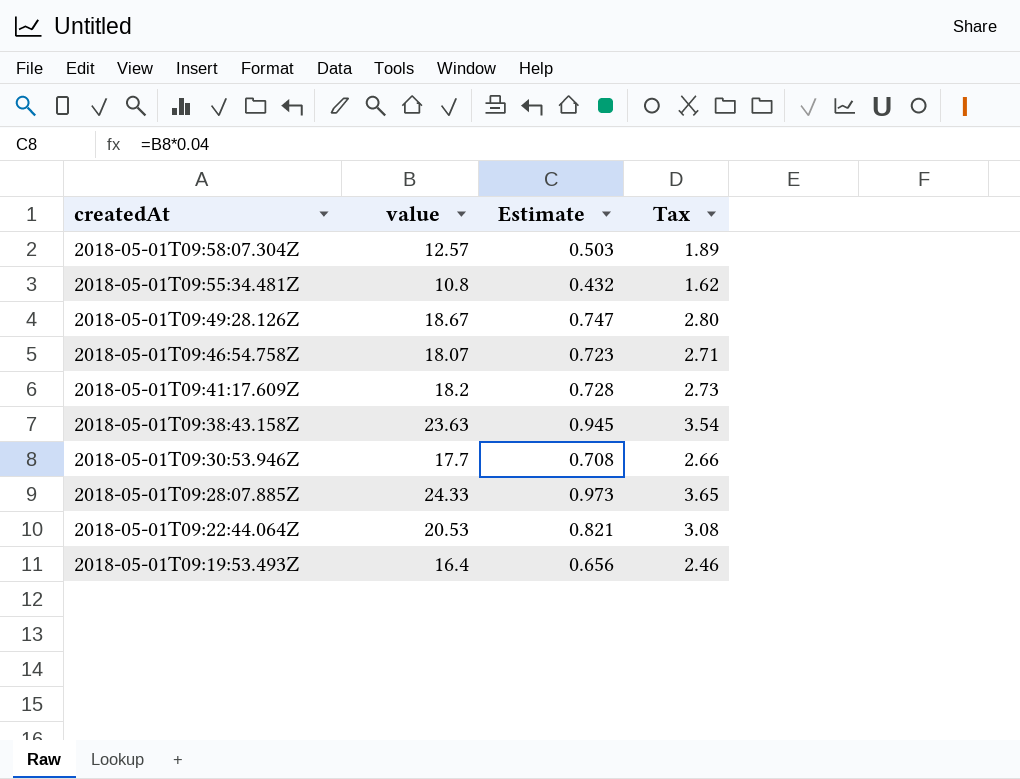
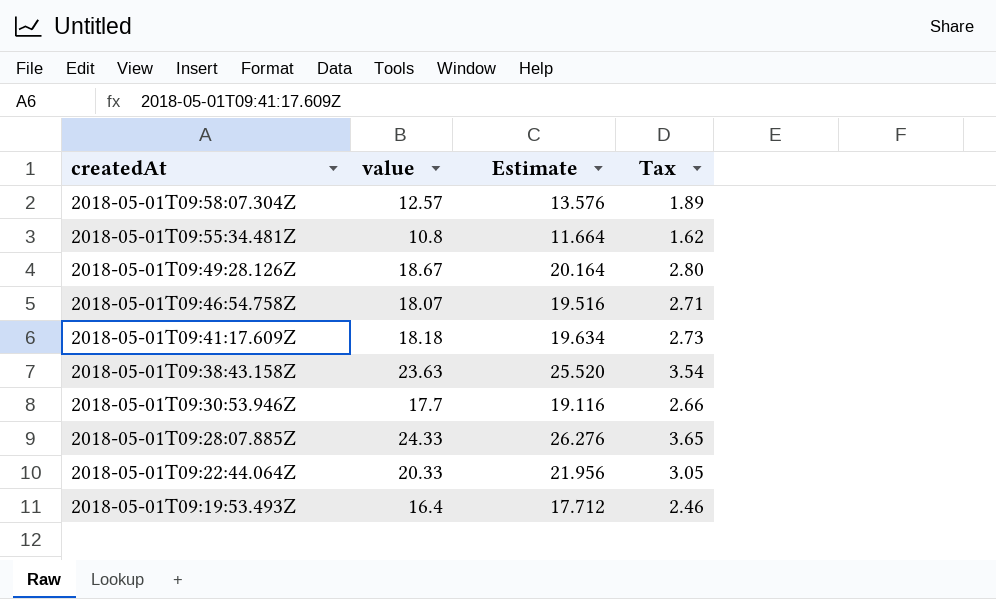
column Estimate | formula: [value] * 0.04 -> [value] * 1.08
2018-05-01T09:41:17.609Z | value: 18.2 -> 18.18
2018-05-01T09:22:44.064Z | value: 20.53 -> 20.33
2018-05-01T09:22:44.064Z | Tax: 3.08 -> 3.05

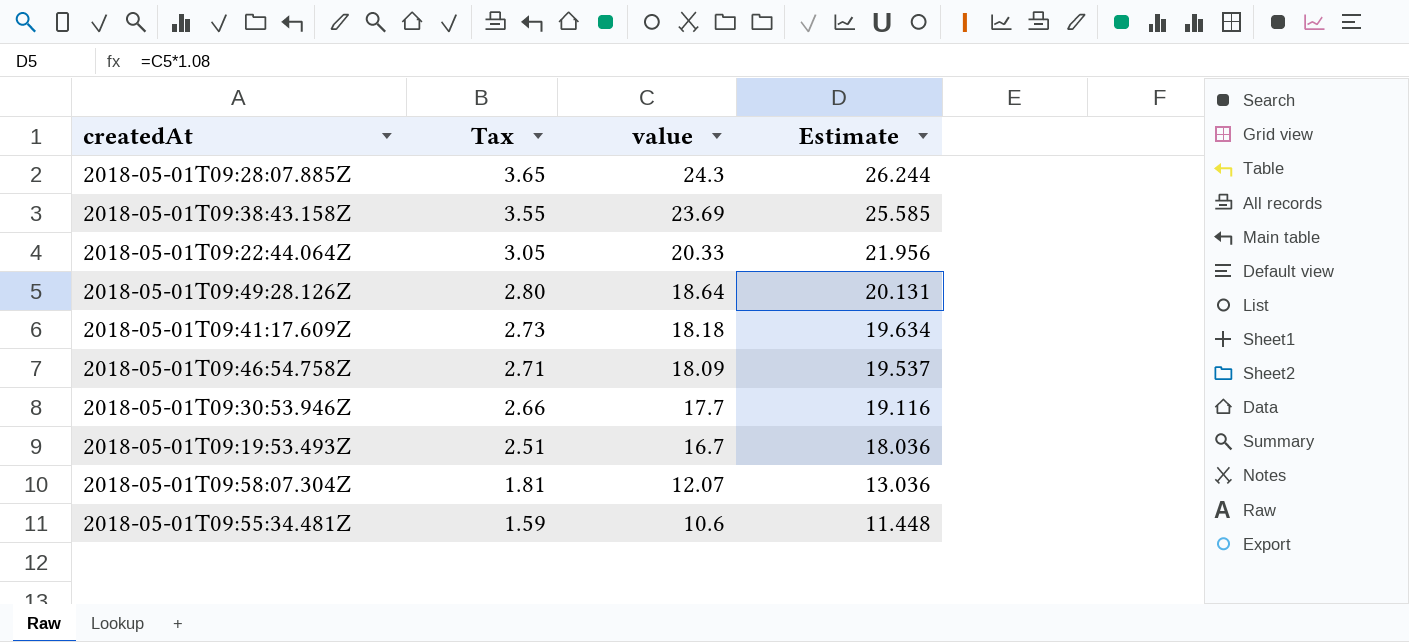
row order: createdAt descending -> Tax descending
column Tax | position: 4 -> 2
2018-05-01T09:28:07.885Z | value: 24.33 -> 24.3
2018-05-01T09:28:07.885Z | Estimate: 26.276 -> 26.244
2018-05-01T09:38:43.158Z | Tax: 3.54 -> 3.55
2018-05-01T09:38:43.158Z | value: 23.63 -> 23.69
2018-05-01T09:38:43.158Z | Estimate: 25.520 -> 25.585
2018-05-01T09:49:28.126Z | value: 18.67 -> 18.64
2018-05-01T09:49:28.126Z | Estimate: 20.164 -> 20.131
2018-05-01T09:46:54.758Z | value: 18.07 -> 18.09
2018-05-01T09:46:54.758Z | Estimate: 19.516 -> 19.537
2018-05-01T09:19:53.493Z | Tax: 2.46 -> 2.51
2018-05-01T09:19:53.493Z | value: 16.4 -> 16.7
2018-05-01T09:19:53.493Z | Estimate: 17.712 -> 18.036
2018-05-01T09:58:07.304Z | Tax: 1.89 -> 1.81
2018-05-01T09:58:07.304Z | value: 12.57 -> 12.07
2018-05-01T09:58:07.304Z | Estimate: 13.576 -> 13.036
2018-05-01T09:55:34.481Z | Tax: 1.62 -> 1.59
2018-05-01T09:55:34.481Z | value: 10.8 -> 10.6
2018-05-01T09:55:34.481Z | Estimate: 11.664 -> 11.448

